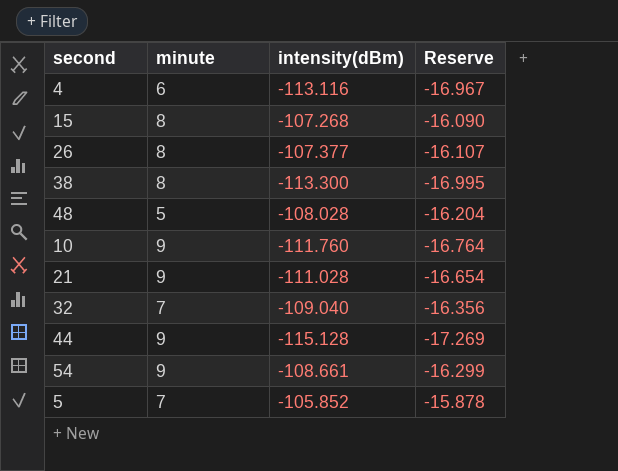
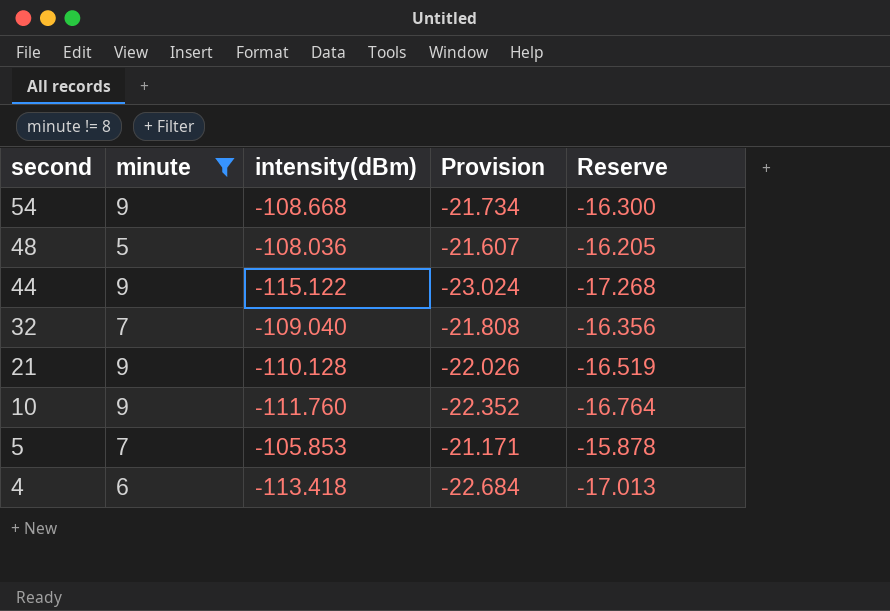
filter: none -> minute != 8
row order: none -> second descending
column Provision | formula: none -> [intensity(dBm)] * 0.2
54 | intensity(dBm): -108.661 -> -108.668
54 | Reserve: -16.299 -> -16.300
48 | intensity(dBm): -108.028 -> -108.036
48 | Reserve: -16.204 -> -16.205
44 | intensity(dBm): -115.128 -> -115.122
44 | Reserve: -17.269 -> -17.268
21 | intensity(dBm): -111.028 -> -110.128
21 | Reserve: -16.654 -> -16.519
5 | intensity(dBm): -105.852 -> -105.853
4 | intensity(dBm): -113.116 -> -113.418
4 | Reserve: -16.967 -> -17.013

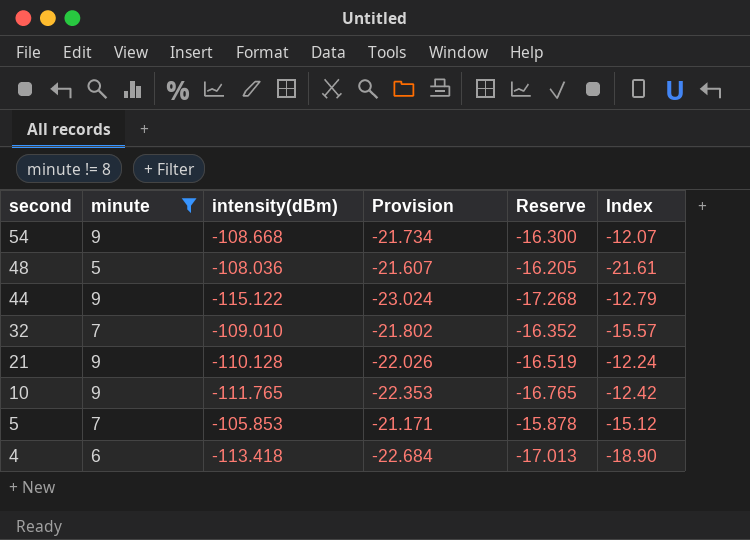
column Index | formula: none -> [intensity(dBm)] / [minute]
32 | intensity(dBm): -109.040 -> -109.010
32 | Provision: -21.808 -> -21.802
32 | Reserve: -16.356 -> -16.352
10 | intensity(dBm): -111.760 -> -111.765
10 | Provision: -22.352 -> -22.353
10 | Reserve: -16.764 -> -16.765

